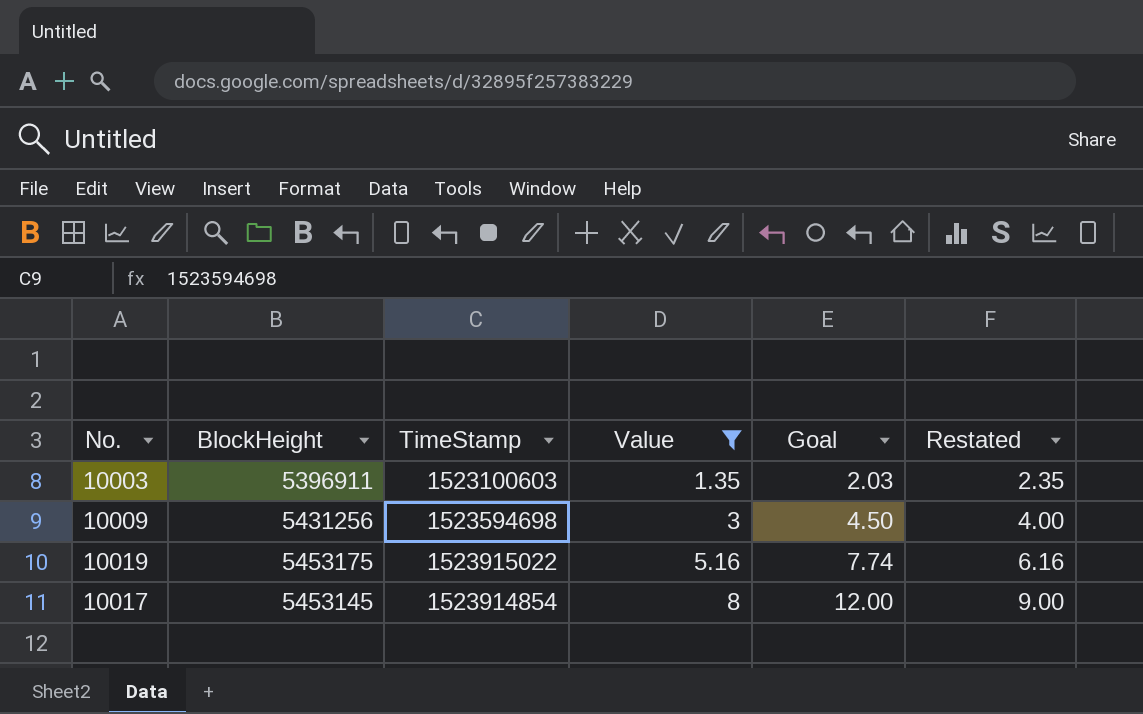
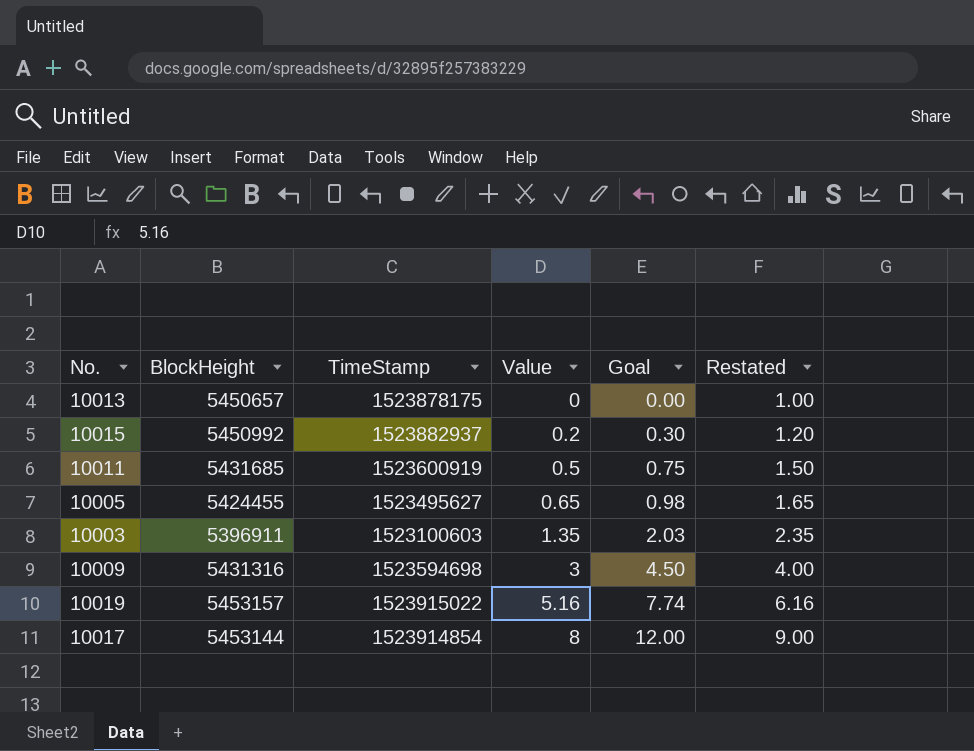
filter: Value >= 1.35 -> none
10009 | BlockHeight: 5431256 -> 5431316
10019 | BlockHeight: 5453175 -> 5453157
10017 | BlockHeight: 5453145 -> 5453144

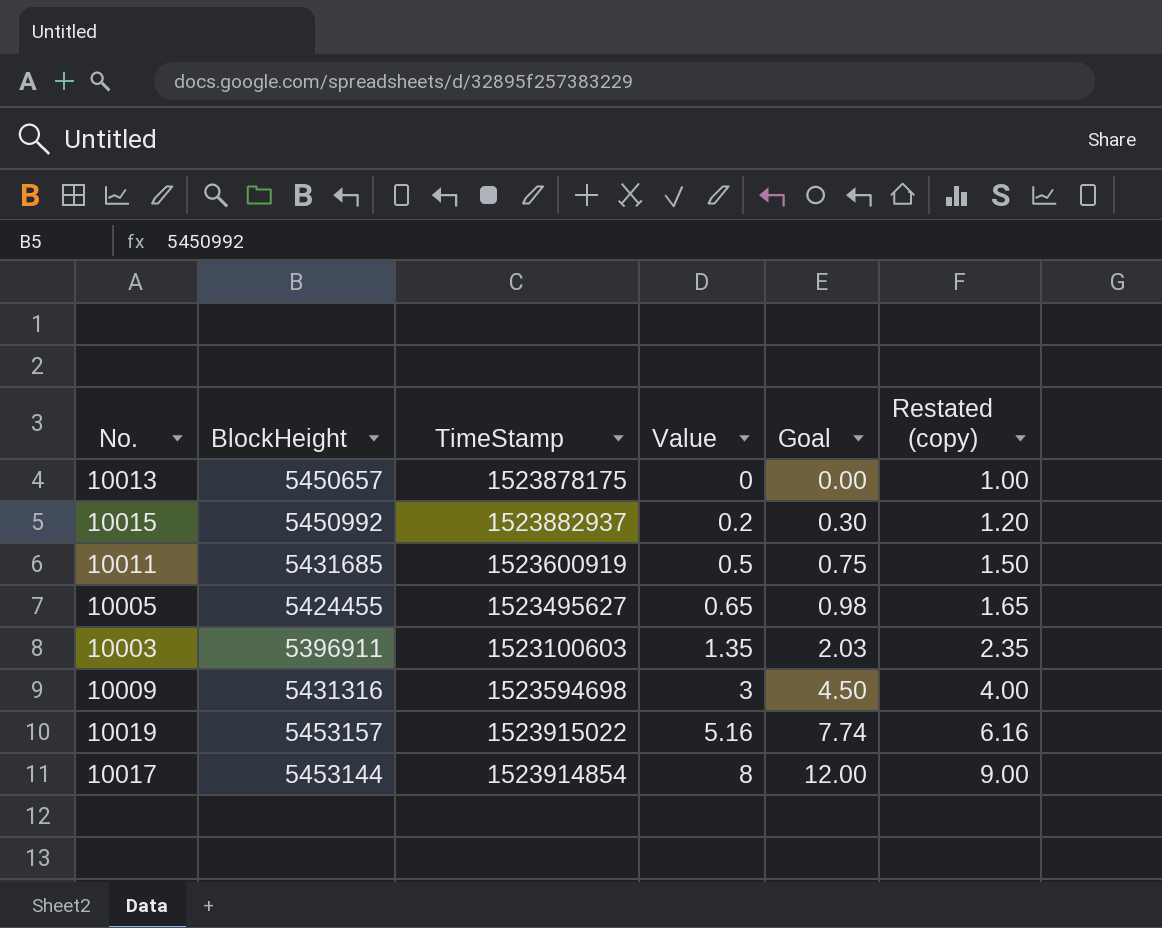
column name: Restated -> Restated (copy)

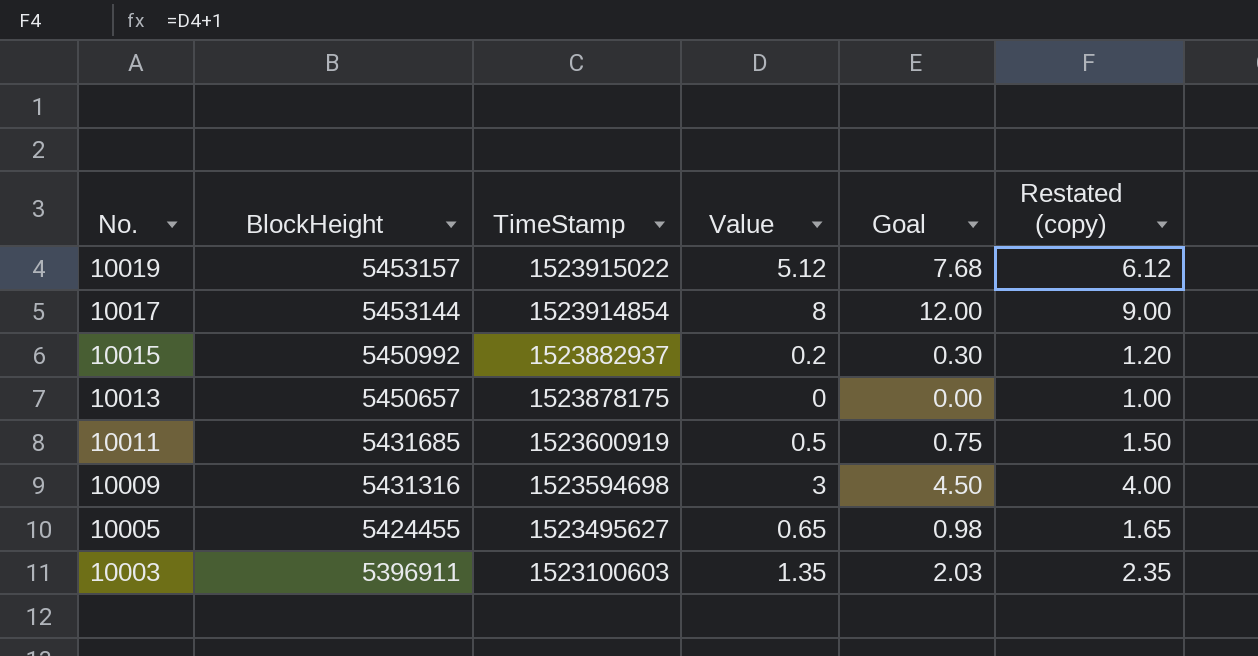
row order: Value ascending -> No. descending
10019 | Value: 5.16 -> 5.12
10019 | Goal: 7.74 -> 7.68
10019 | Restated (copy): 6.16 -> 6.12

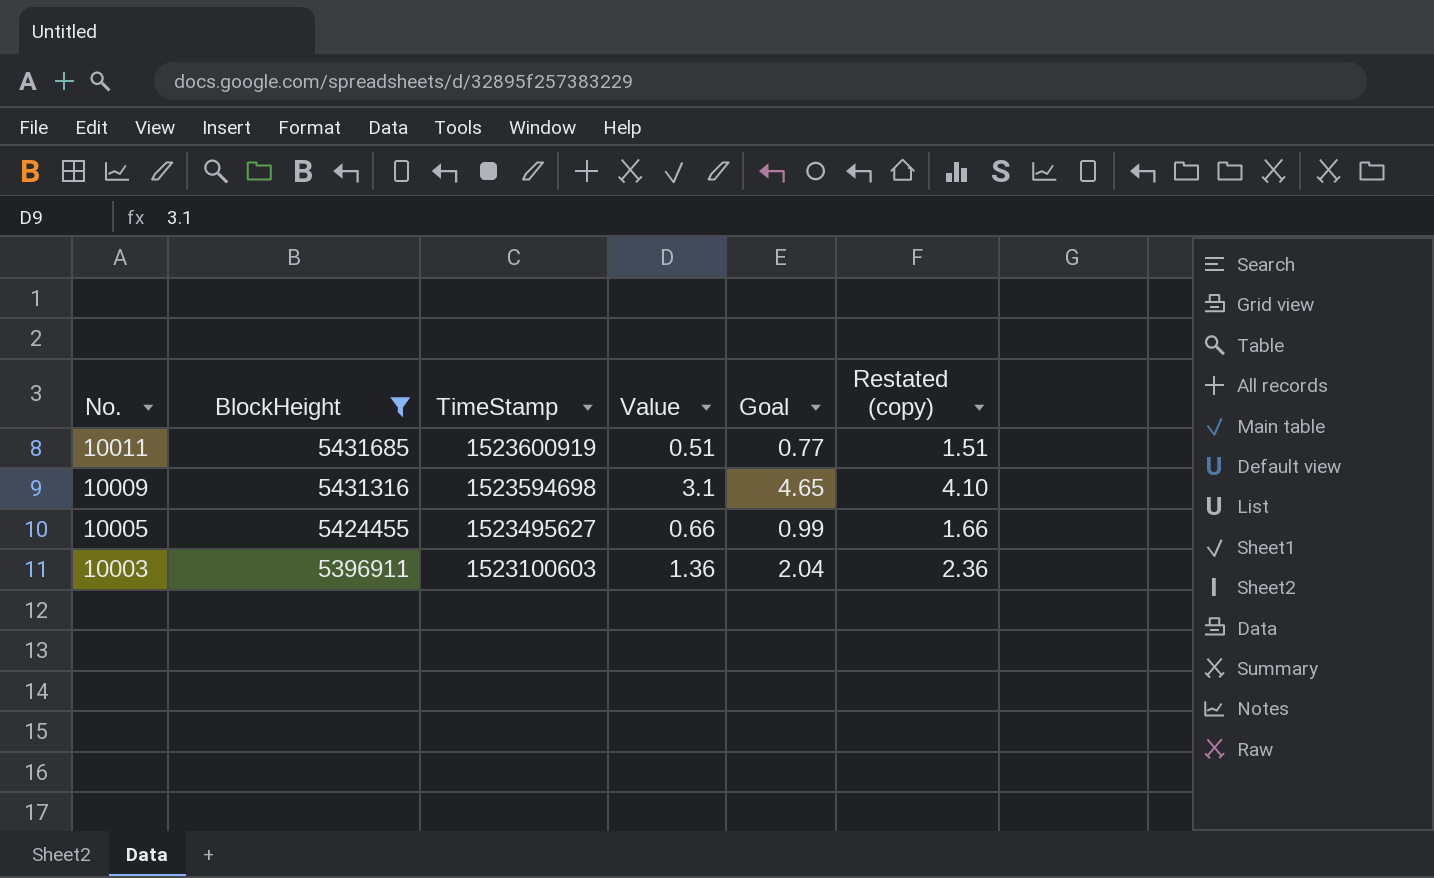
filter: none -> BlockHeight <= 5431685
10011 | Value: 0.5 -> 0.51
10011 | Goal: 0.75 -> 0.77
10011 | Restated (copy): 1.50 -> 1.51
10009 | Value: 3 -> 3.1
10009 | Goal: 4.50 -> 4.65
10009 | Restated (copy): 4.00 -> 4.10
10005 | Value: 0.65 -> 0.66
10005 | Goal: 0.98 -> 0.99
10005 | Restated (copy): 1.65 -> 1.66
10003 | Value: 1.35 -> 1.36
10003 | Goal: 2.03 -> 2.04
10003 | Restated (copy): 2.35 -> 2.36

